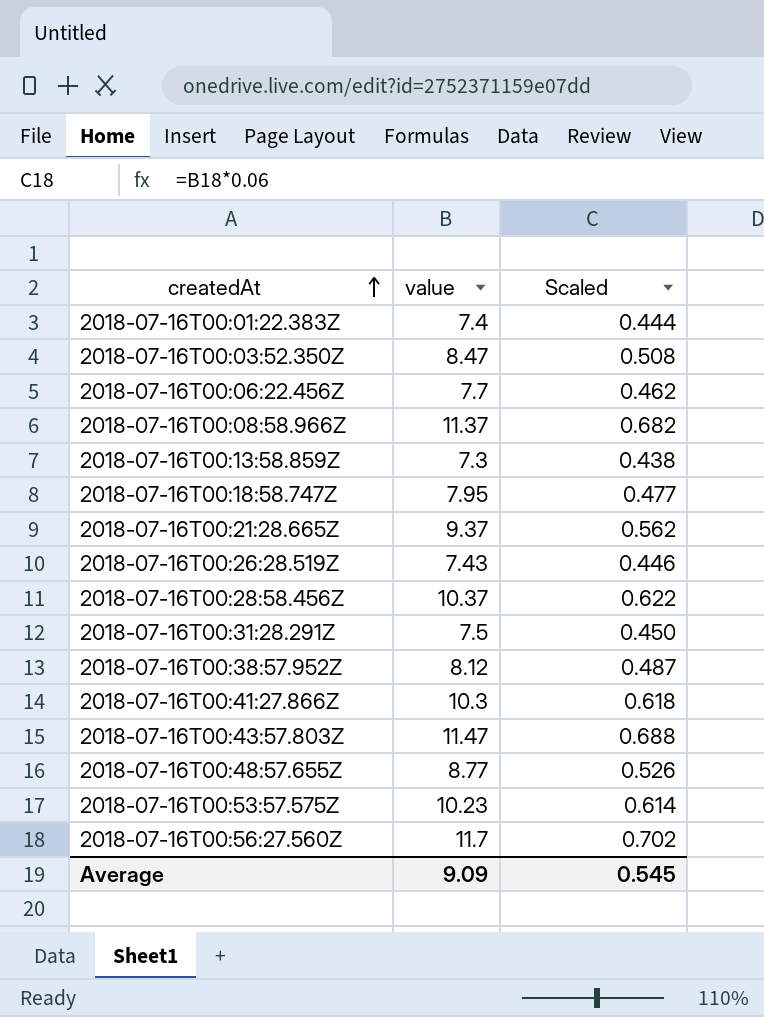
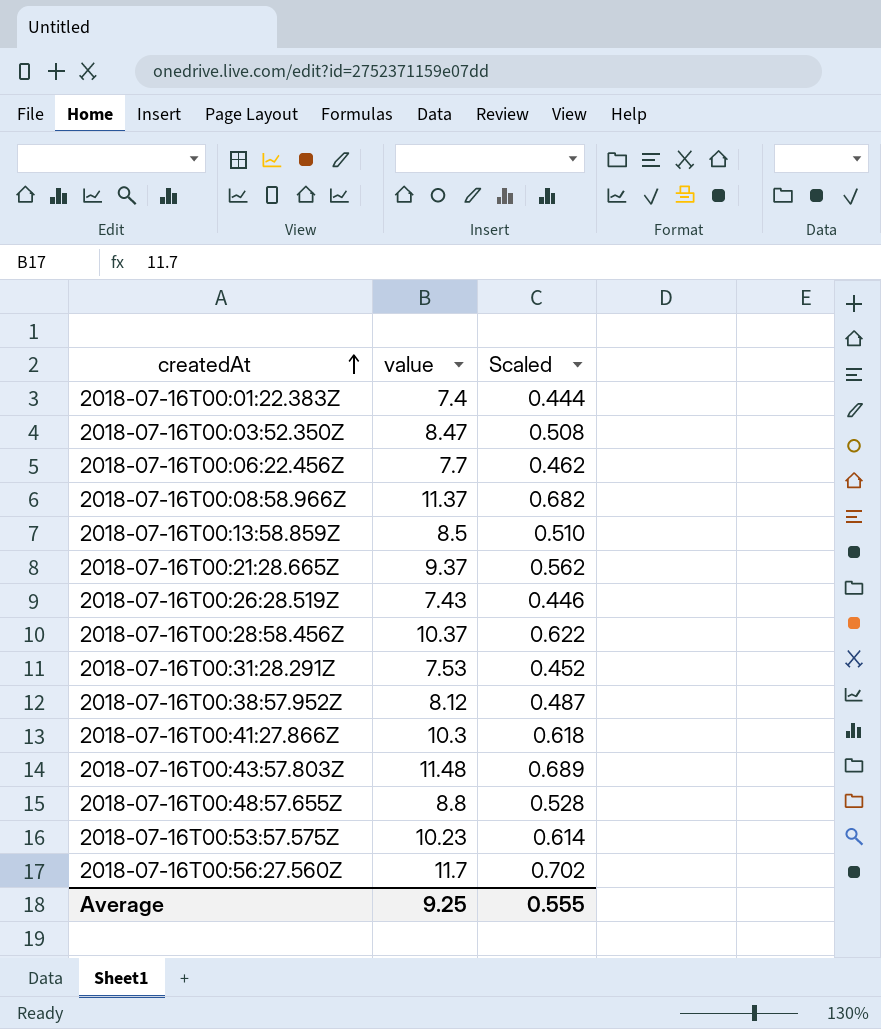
row 2018-07-16T00:18:58.747Z: 7.95 | 0.477 -> none
2018-07-16T00:13:58.859Z | value: 7.3 -> 8.5
2018-07-16T00:13:58.859Z | Scaled: 0.438 -> 0.510
2018-07-16T00:31:28.291Z | value: 7.5 -> 7.53
2018-07-16T00:31:28.291Z | Scaled: 0.450 -> 0.452
2018-07-16T00:43:57.803Z | value: 11.47 -> 11.48
2018-07-16T00:43:57.803Z | Scaled: 0.688 -> 0.689
2018-07-16T00:48:57.655Z | value: 8.77 -> 8.8
2018-07-16T00:48:57.655Z | Scaled: 0.526 -> 0.528
Average | value: 9.09 -> 9.25
Average | Scaled: 0.545 -> 0.555

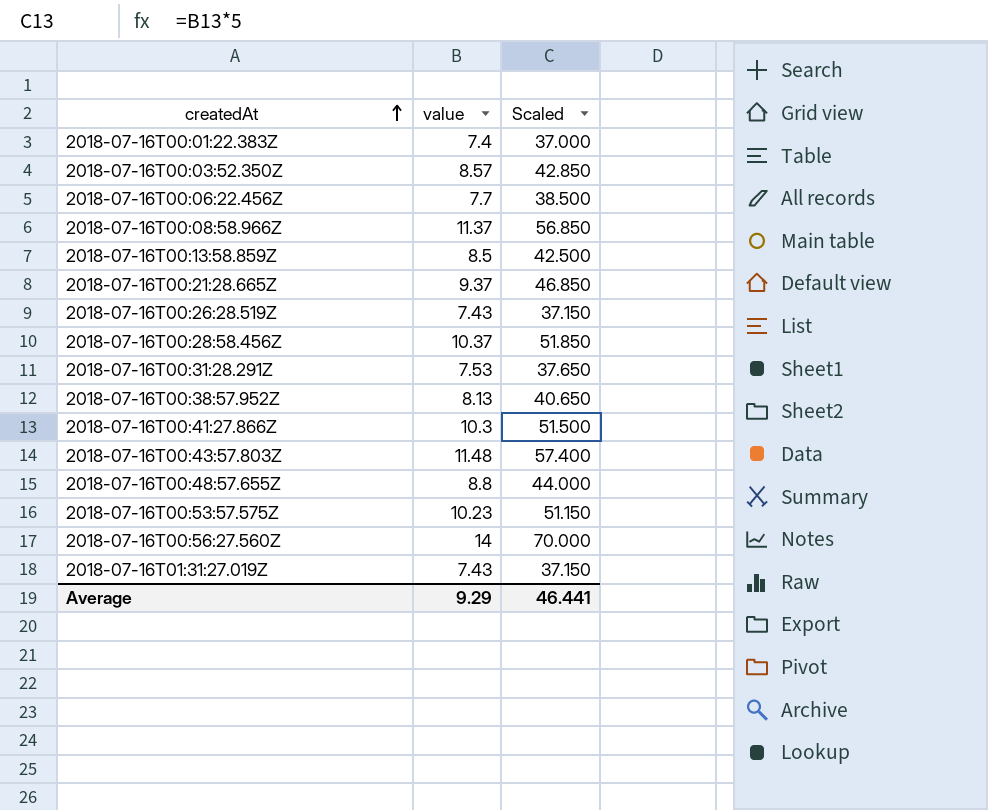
column Scaled | formula: [value] * 0.06 -> [value] * 5
2018-07-16T00:03:52.350Z | value: 8.47 -> 8.57
2018-07-16T00:38:57.952Z | value: 8.12 -> 8.13
2018-07-16T00:56:27.560Z | value: 11.7 -> 14
row 2018-07-16T01:31:27.019Z: none -> 7.43 | 37.150
Average | value: 9.25 -> 9.29
Average | Scaled: 0.555 -> 46.441

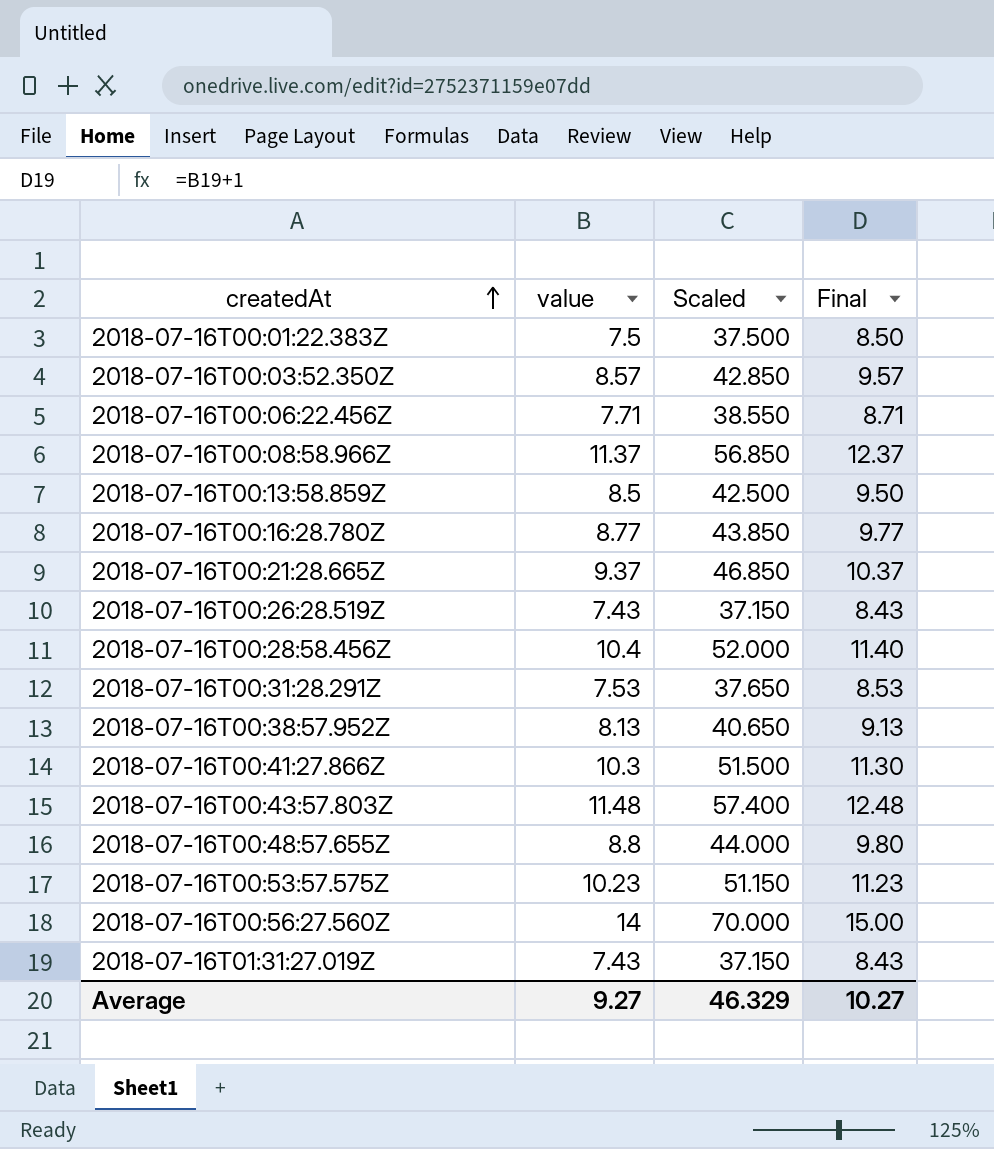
column Final | formula: none -> [value] + 1
2018-07-16T00:01:22.383Z | value: 7.4 -> 7.5
2018-07-16T00:01:22.383Z | Scaled: 37.000 -> 37.500
2018-07-16T00:06:22.456Z | value: 7.7 -> 7.71
2018-07-16T00:06:22.456Z | Scaled: 38.500 -> 38.550
row 2018-07-16T00:16:28.780Z: none -> 8.77 | 43.850 | 9.77
2018-07-16T00:28:58.456Z | value: 10.37 -> 10.4
2018-07-16T00:28:58.456Z | Scaled: 51.850 -> 52.000
Average | value: 9.29 -> 9.27
Average | Scaled: 46.441 -> 46.329

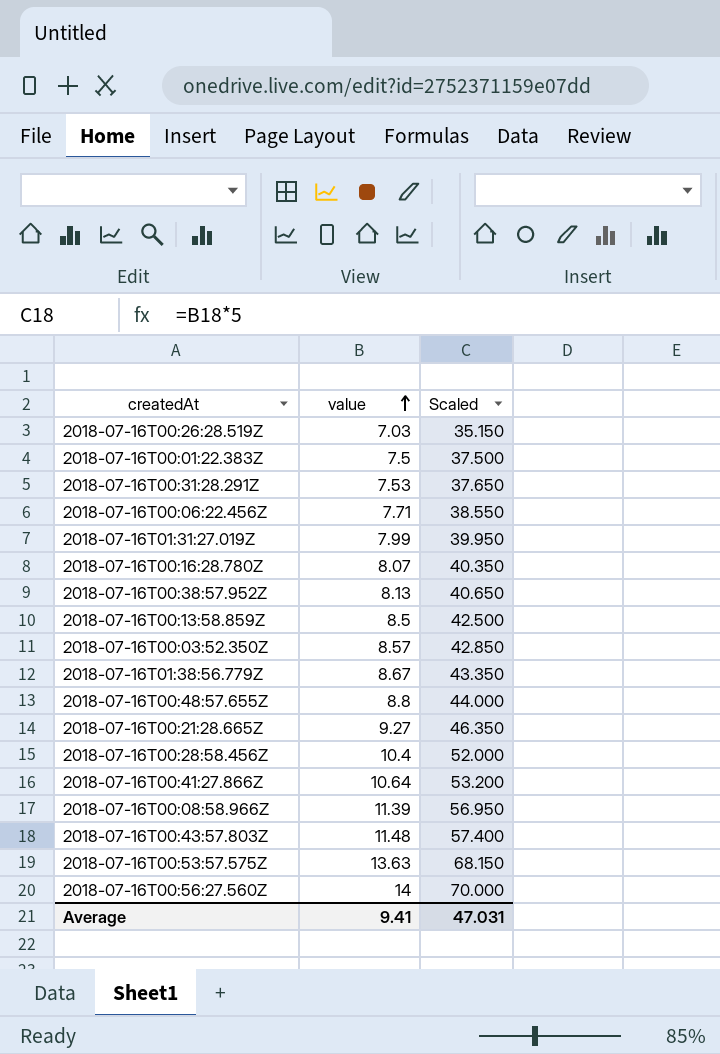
row order: createdAt ascending -> value ascending
column Final | formula: [value] + 1 -> none
2018-07-16T00:26:28.519Z | value: 7.43 -> 7.03
2018-07-16T00:26:28.519Z | Scaled: 37.150 -> 35.150
2018-07-16T01:31:27.019Z | value: 7.43 -> 7.99
2018-07-16T01:31:27.019Z | Scaled: 37.150 -> 39.950
2018-07-16T00:16:28.780Z | value: 8.77 -> 8.07
2018-07-16T00:16:28.780Z | Scaled: 43.850 -> 40.350
row 2018-07-16T01:38:56.779Z: none -> 8.67 | 43.350
2018-07-16T00:21:28.665Z | value: 9.37 -> 9.27
2018-07-16T00:21:28.665Z | Scaled: 46.850 -> 46.350
2018-07-16T00:41:27.866Z | value: 10.3 -> 10.64
2018-07-16T00:41:27.866Z | Scaled: 51.500 -> 53.200
2018-07-16T00:08:58.966Z | value: 11.37 -> 11.39
2018-07-16T00:08:58.966Z | Scaled: 56.850 -> 56.950
2018-07-16T00:53:57.575Z | value: 10.23 -> 13.63
2018-07-16T00:53:57.575Z | Scaled: 51.150 -> 68.150
Average | value: 9.27 -> 9.41
Average | Scaled: 46.329 -> 47.031

